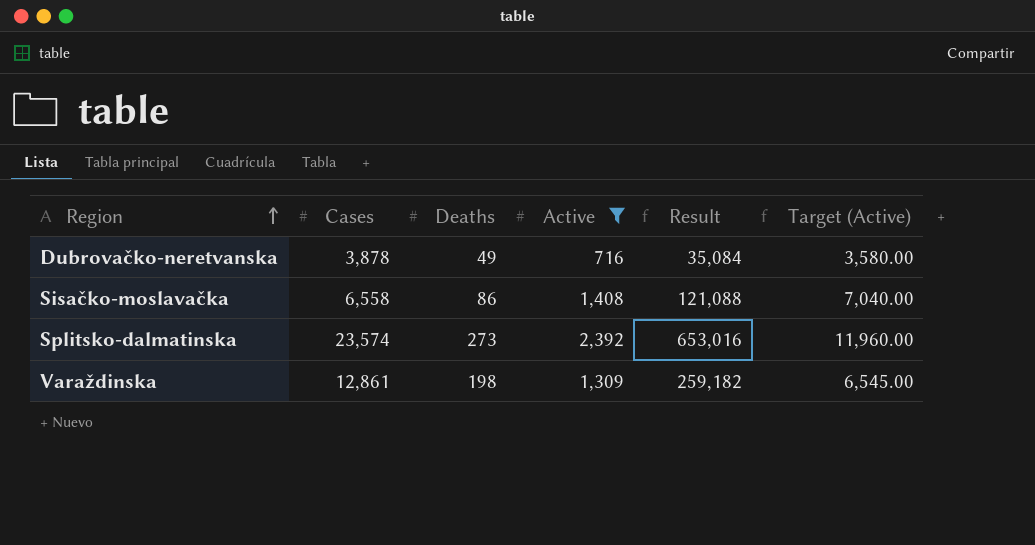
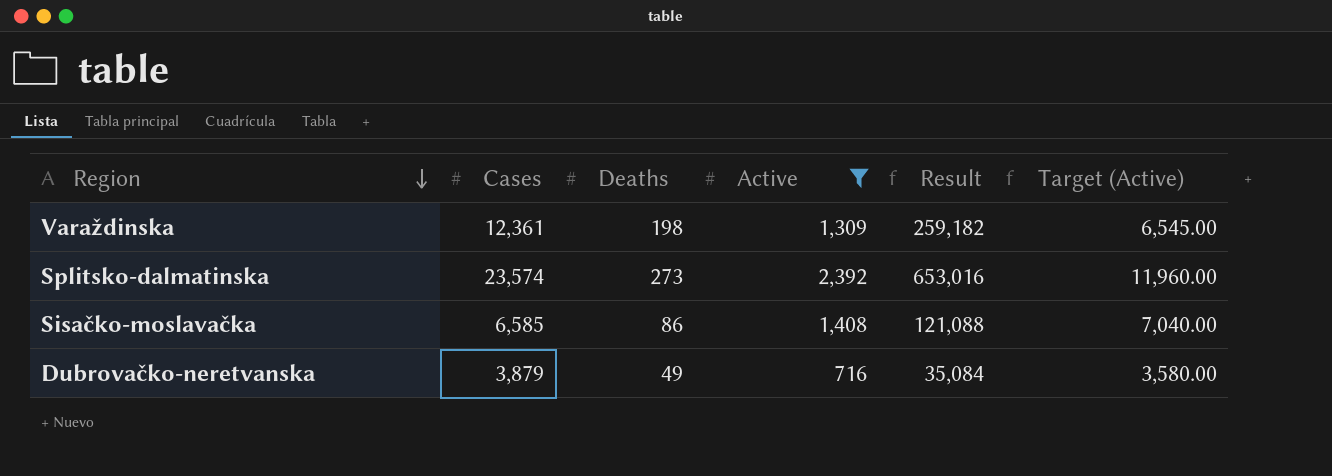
row order: Region ascending -> Region descending
Varaždinska | Cases: 12,861 -> 12,361
Sisačko-moslavačka | Cases: 6,558 -> 6,585
Dubrovačko-neretvanska | Cases: 3,878 -> 3,879

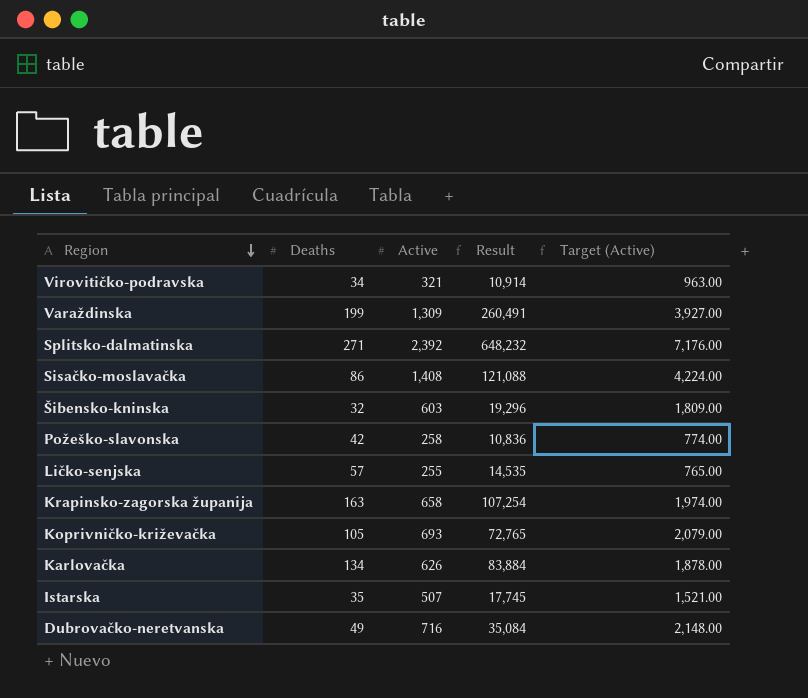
filter: Active >= 716 -> none
column Cases | position: 2 -> none
column Target (Active) | formula: [Active] * 5 -> [Active] * 3
Varaždinska | Deaths: 198 -> 199
Varaždinska | Result: 259,182 -> 260,491
Splitsko-dalmatinska | Deaths: 273 -> 271
Splitsko-dalmatinska | Result: 653,016 -> 648,232

